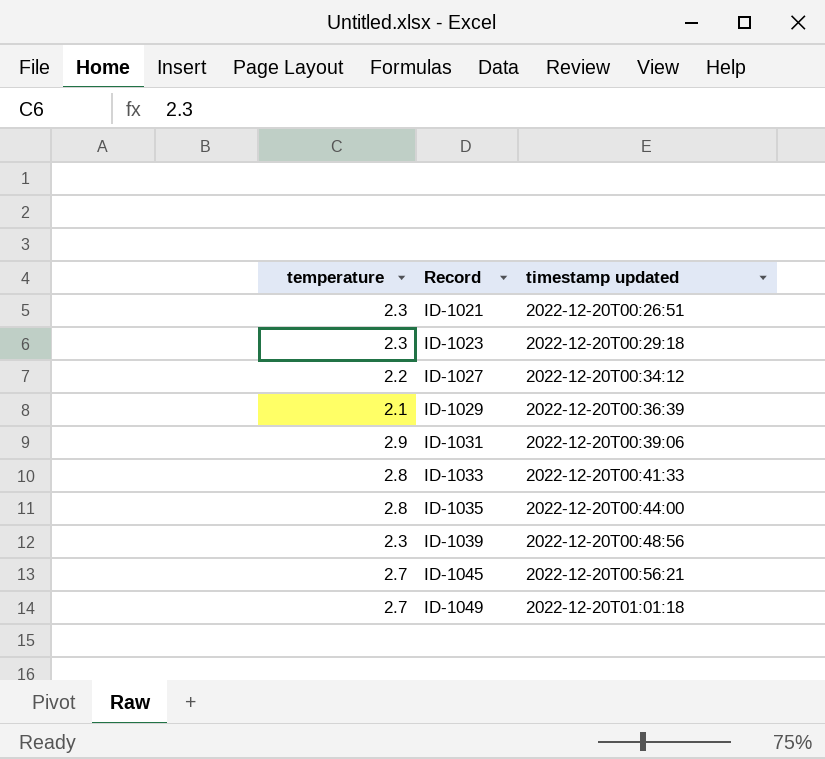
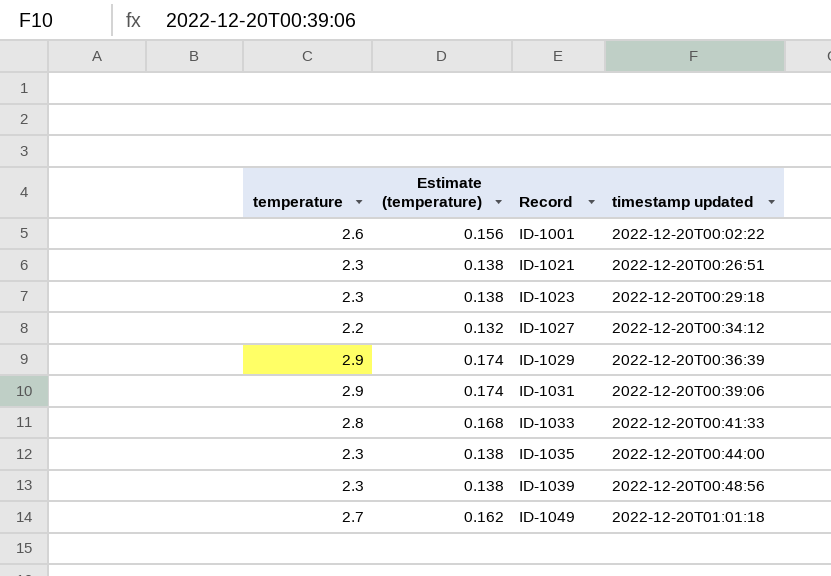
column Estimate (temperature) | formula: none -> [temperature] * 0.06
row ID-1045: 2.7 | 2022-12-20T00:56:21 -> none
row ID-1001: none -> 2.6 | 0.156 | 2022-12-20T00:02:22
ID-1029 | temperature: 2.1 -> 2.9
ID-1035 | temperature: 2.8 -> 2.3

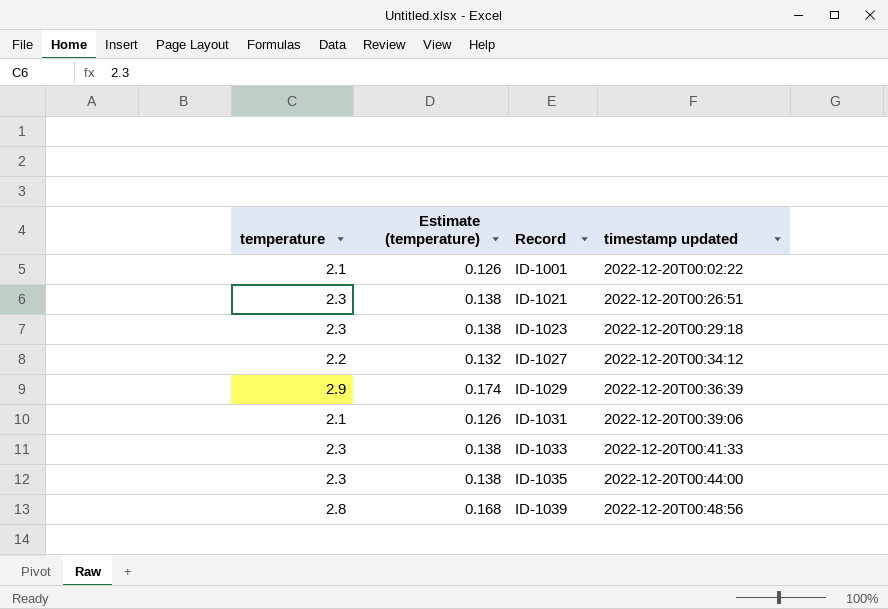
row ID-1049: 2.7 | 0.162 | 2022-12-20T01:01:18 -> none
ID-1001 | temperature: 2.6 -> 2.1
ID-1001 | Estimate (temperature): 0.156 -> 0.126
ID-1031 | temperature: 2.9 -> 2.1
ID-1031 | Estimate (temperature): 0.174 -> 0.126
ID-1033 | temperature: 2.8 -> 2.3
ID-1033 | Estimate (temperature): 0.168 -> 0.138
ID-1039 | temperature: 2.3 -> 2.8
ID-1039 | Estimate (temperature): 0.138 -> 0.168

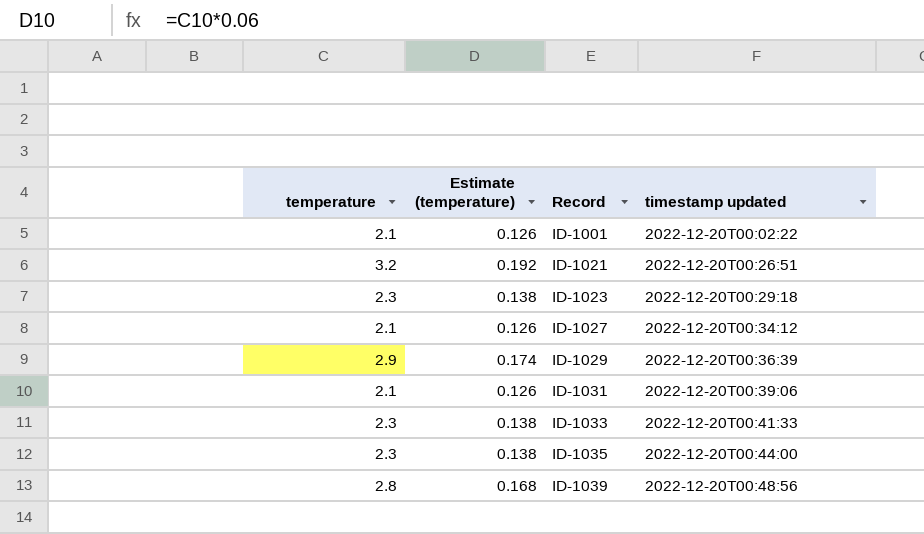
ID-1021 | temperature: 2.3 -> 3.2
ID-1021 | Estimate (temperature): 0.138 -> 0.192
ID-1027 | temperature: 2.2 -> 2.1
ID-1027 | Estimate (temperature): 0.132 -> 0.126

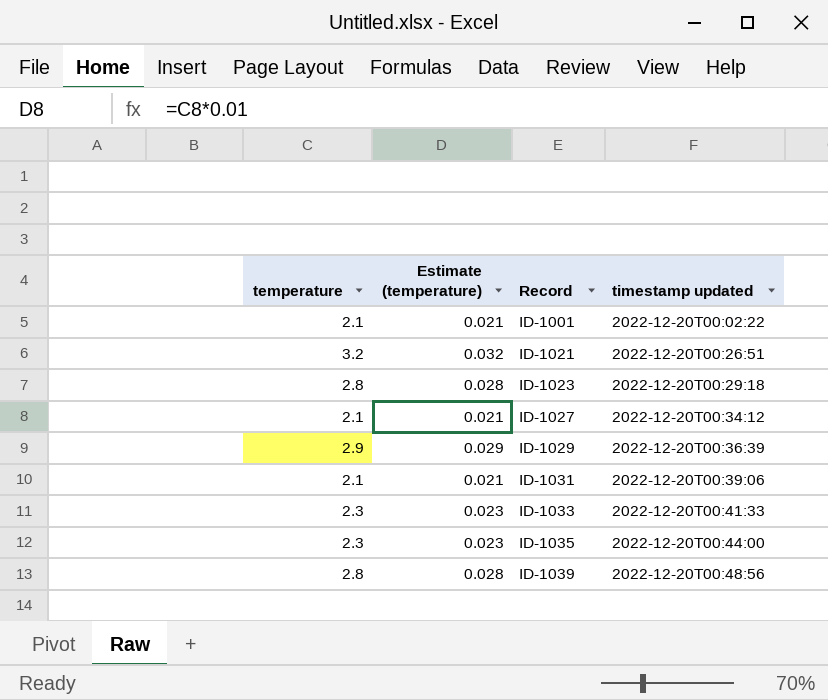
column Estimate (temperature) | formula: [temperature] * 0.06 -> [temperature] * 0.01
ID-1023 | temperature: 2.3 -> 2.8

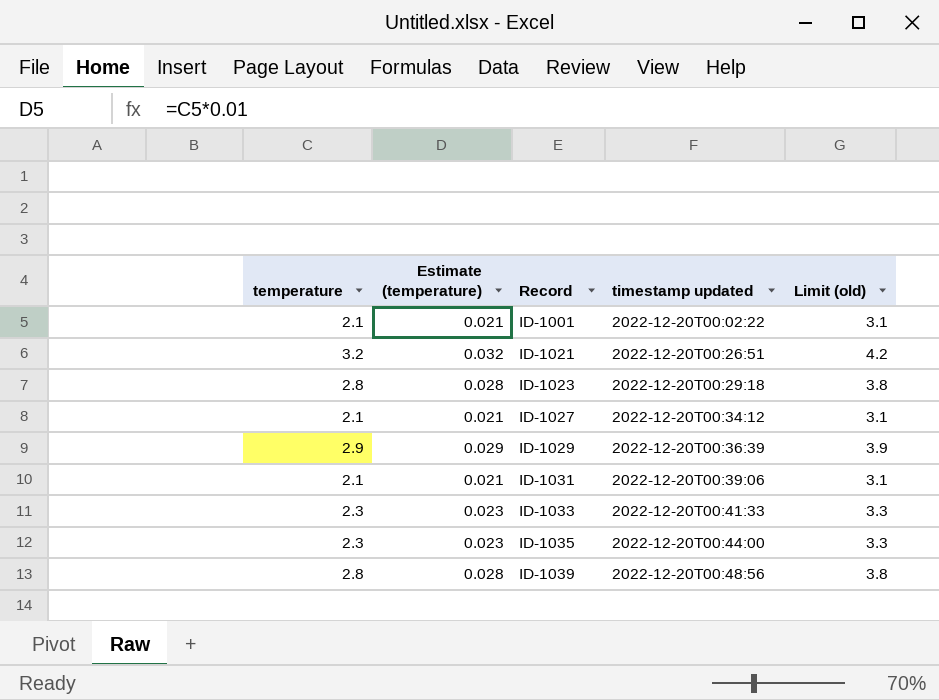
column Limit (old) | formula: none -> [temperature] + 1

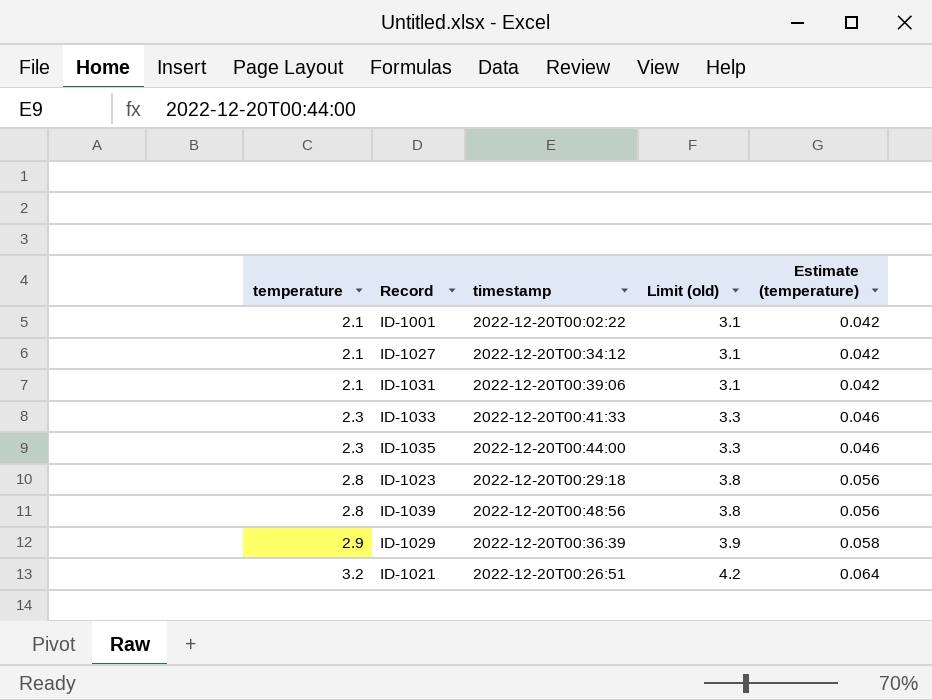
row order: Record ascending -> temperature ascending
column name: timestamp updated -> timestamp
column Estimate (temperature) | formula: [temperature] * 0.01 -> [temperature] * 0.02
column Estimate (temperature) | position: 2 -> 5

